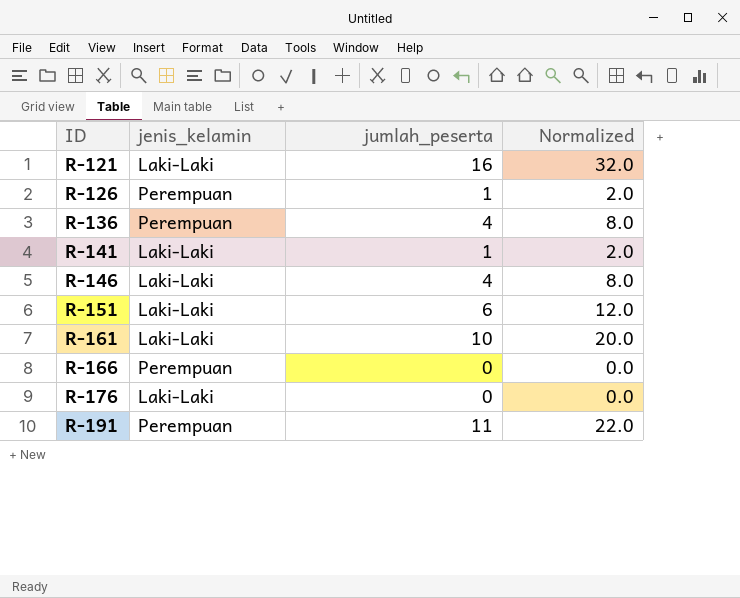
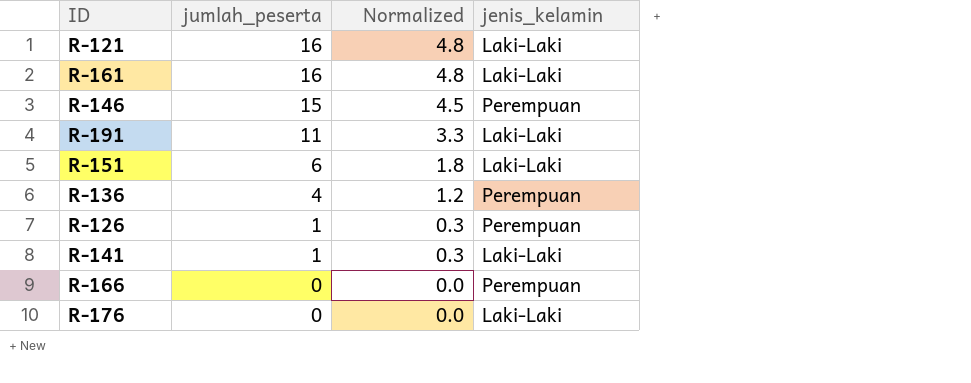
row order: ID ascending -> jumlah_peserta descending
column Normalized | formula: [jumlah_peserta] * 2 -> [jumlah_peserta] * 0.3
column jenis_kelamin | position: 2 -> 4
R-161 | jumlah_peserta: 10 -> 16
R-146 | jumlah_peserta: 4 -> 15
R-146 | jenis_kelamin: Laki-Laki -> Perempuan
R-191 | jenis_kelamin: Perempuan -> Laki-Laki

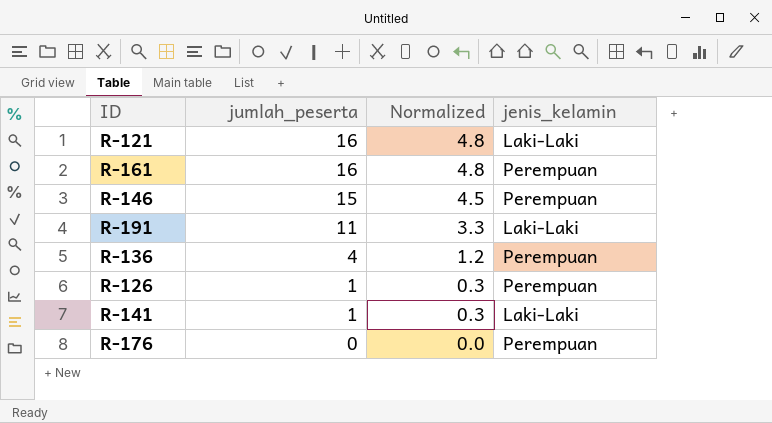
row R-151: 6 | 1.8 | Laki-Laki -> none
row R-166: 0 | 0.0 | Perempuan -> none
R-161 | jenis_kelamin: Laki-Laki -> Perempuan
R-176 | jenis_kelamin: Laki-Laki -> Perempuan

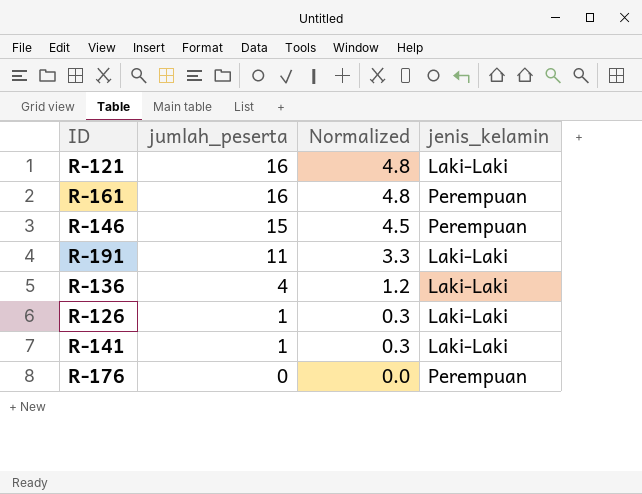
R-136 | jenis_kelamin: Perempuan -> Laki-Laki
R-126 | jenis_kelamin: Perempuan -> Laki-Laki

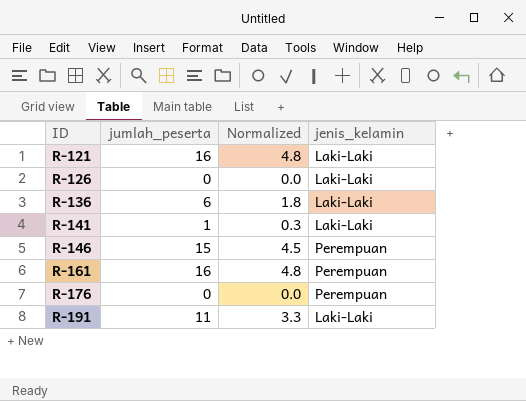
row order: jumlah_peserta descending -> ID ascending
R-126 | jumlah_peserta: 1 -> 0
R-126 | Normalized: 0.3 -> 0.0
R-136 | jumlah_peserta: 4 -> 6
R-136 | Normalized: 1.2 -> 1.8

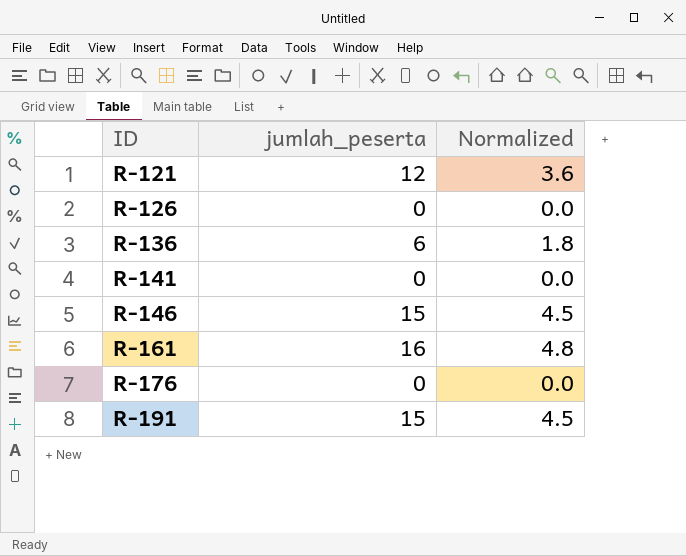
column jenis_kelamin | position: 4 -> none
R-121 | jumlah_peserta: 16 -> 12
R-121 | Normalized: 4.8 -> 3.6
R-141 | jumlah_peserta: 1 -> 0
R-141 | Normalized: 0.3 -> 0.0
R-191 | jumlah_peserta: 11 -> 15
R-191 | Normalized: 3.3 -> 4.5

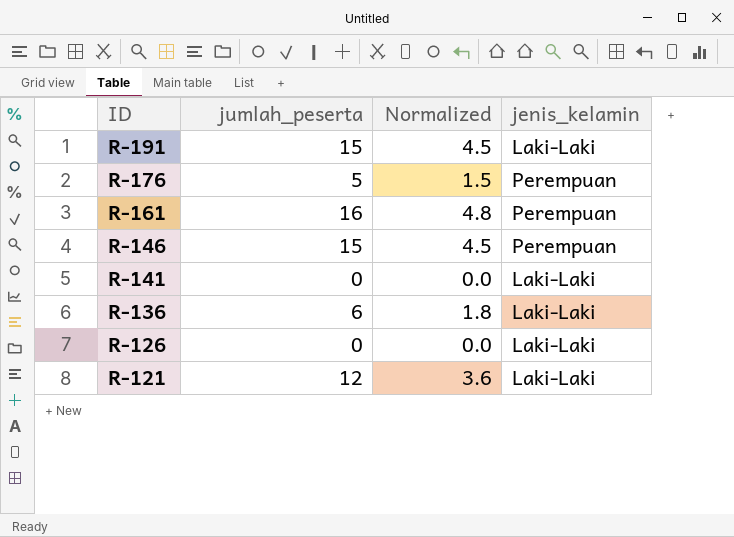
row order: ID ascending -> ID descending
column jenis_kelamin | position: none -> 4
R-176 | jumlah_peserta: 0 -> 5
R-176 | Normalized: 0.0 -> 1.5

